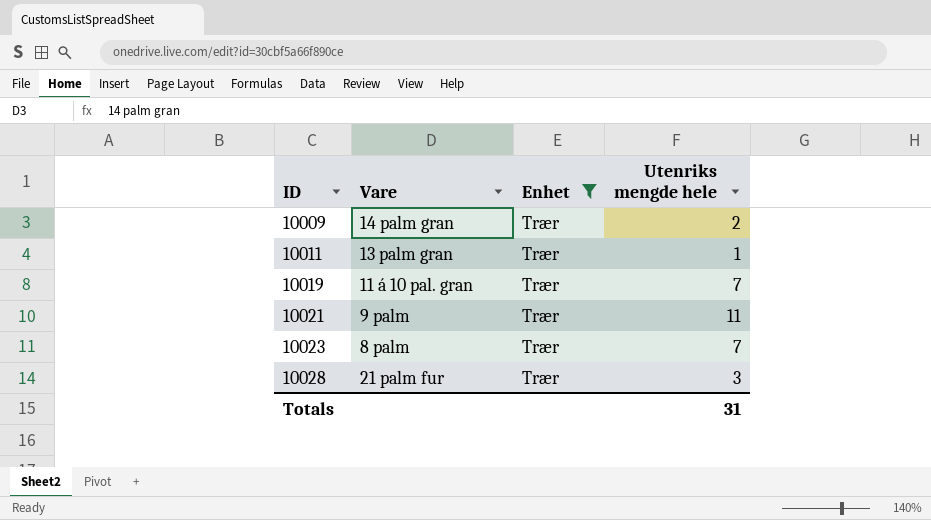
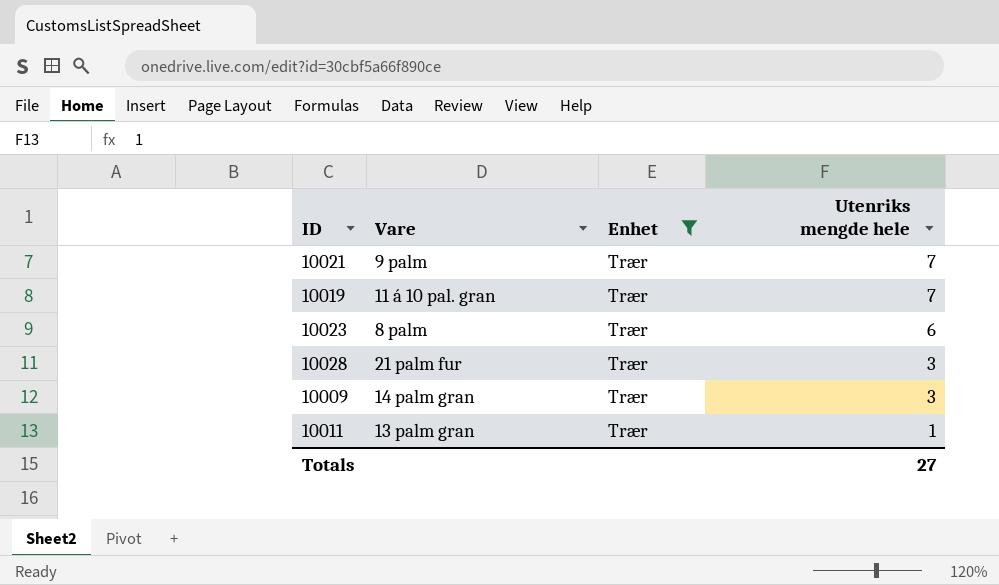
row order: ID ascending -> Utenriks mengde hele descending
10021 | Utenriks mengde hele: 11 -> 7
10023 | Utenriks mengde hele: 7 -> 6
10009 | Utenriks mengde hele: 2 -> 3
Totals | Utenriks mengde hele: 31 -> 27

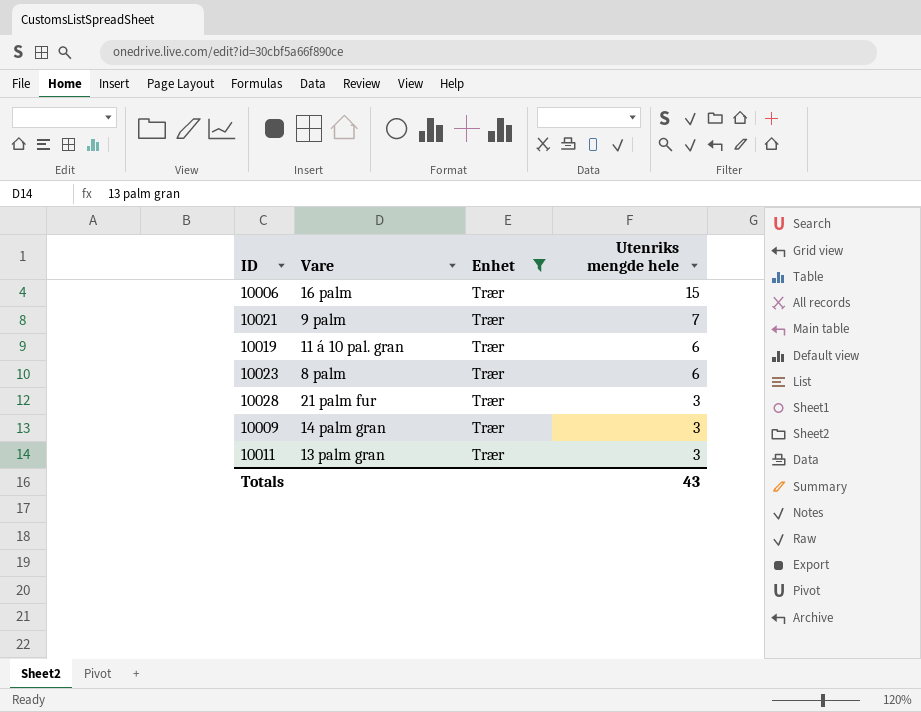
row 10006: none -> 16 palm | Trær | 15
10019 | Utenriks mengde hele: 7 -> 6
10011 | Utenriks mengde hele: 1 -> 3
Totals | Utenriks mengde hele: 27 -> 43

